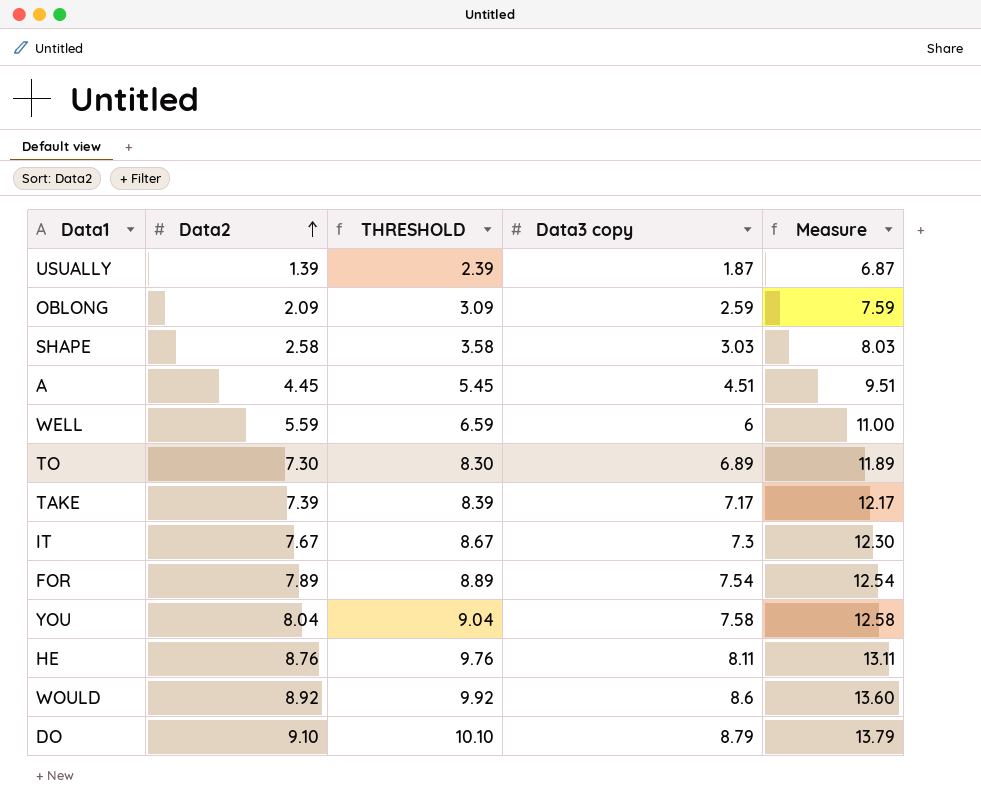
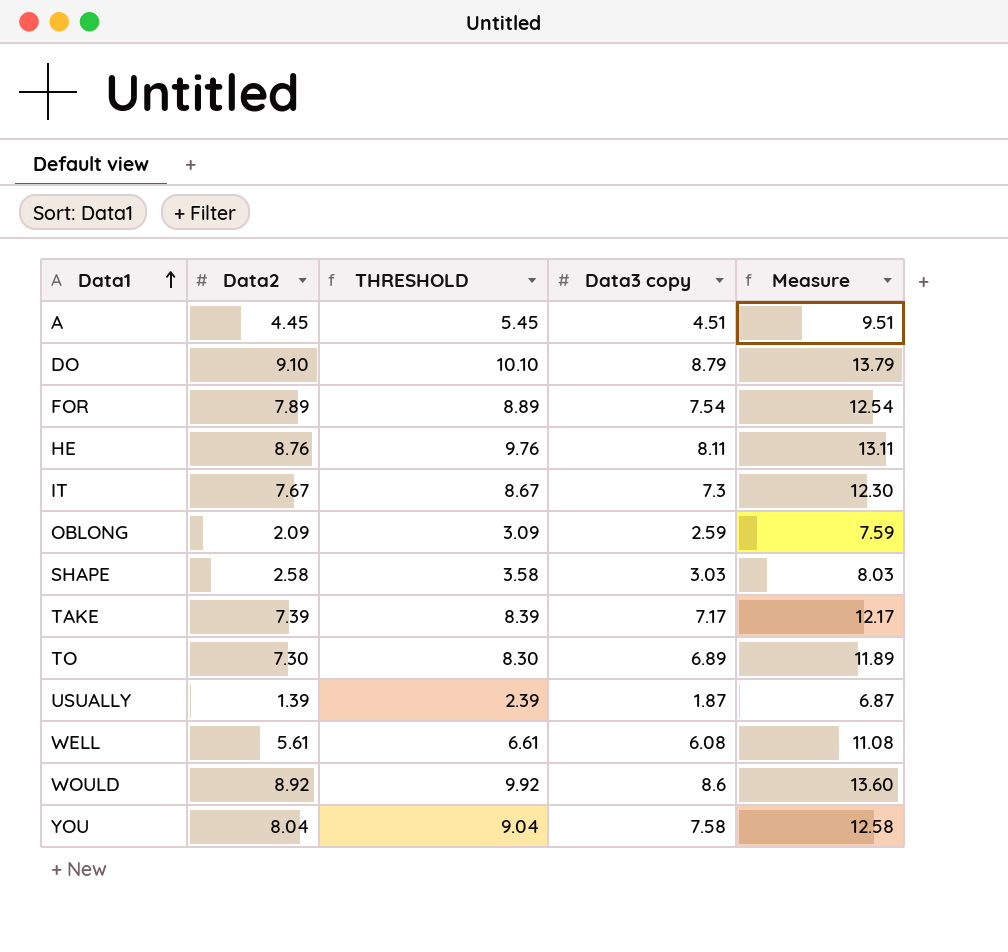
row order: Data2 ascending -> Data1 ascending
WELL | Data2: 5.59 -> 5.61
WELL | THRESHOLD: 6.59 -> 6.61
WELL | Data3 copy: 6 -> 6.08
WELL | Measure: 11.00 -> 11.08

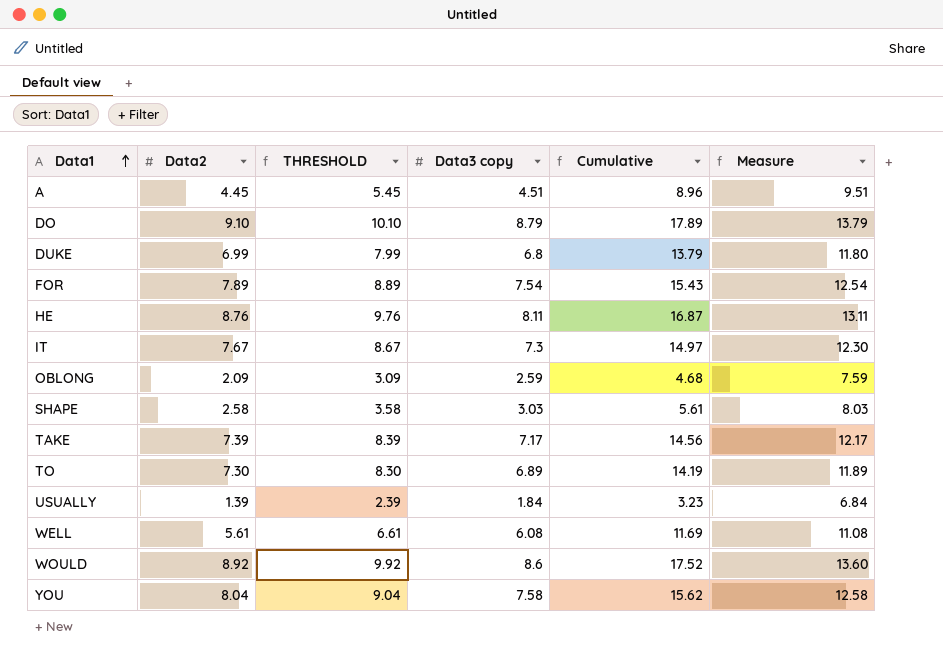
column Cumulative | formula: none -> [Data2] + [Data3 copy]
row DUKE: none -> 6.99 | 7.99 | 6.8 | 13.79 | 11.80
USUALLY | Data3 copy: 1.87 -> 1.84
USUALLY | Measure: 6.87 -> 6.84

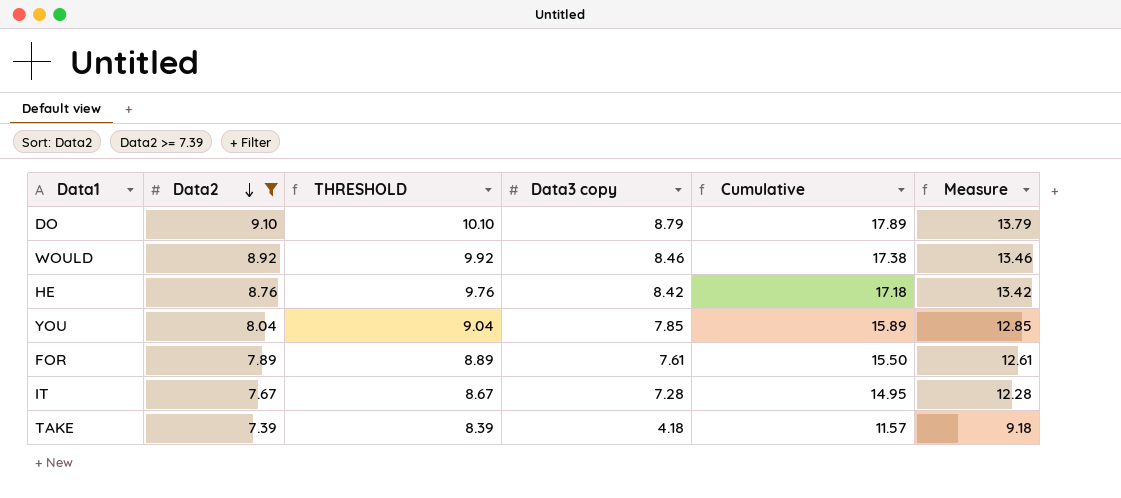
filter: none -> Data2 >= 7.39
row order: Data1 ascending -> Data2 descending
WOULD | Data3 copy: 8.6 -> 8.46
WOULD | Cumulative: 17.52 -> 17.38
WOULD | Measure: 13.60 -> 13.46
HE | Data3 copy: 8.11 -> 8.42
HE | Cumulative: 16.87 -> 17.18
HE | Measure: 13.11 -> 13.42
YOU | Data3 copy: 7.58 -> 7.85
YOU | Cumulative: 15.62 -> 15.89
YOU | Measure: 12.58 -> 12.85
FOR | Data3 copy: 7.54 -> 7.61
FOR | Cumulative: 15.43 -> 15.50
FOR | Measure: 12.54 -> 12.61
IT | Data3 copy: 7.3 -> 7.28
IT | Cumulative: 14.97 -> 14.95
IT | Measure: 12.30 -> 12.28
TAKE | Data3 copy: 7.17 -> 4.18
TAKE | Cumulative: 14.56 -> 11.57
TAKE | Measure: 12.17 -> 9.18

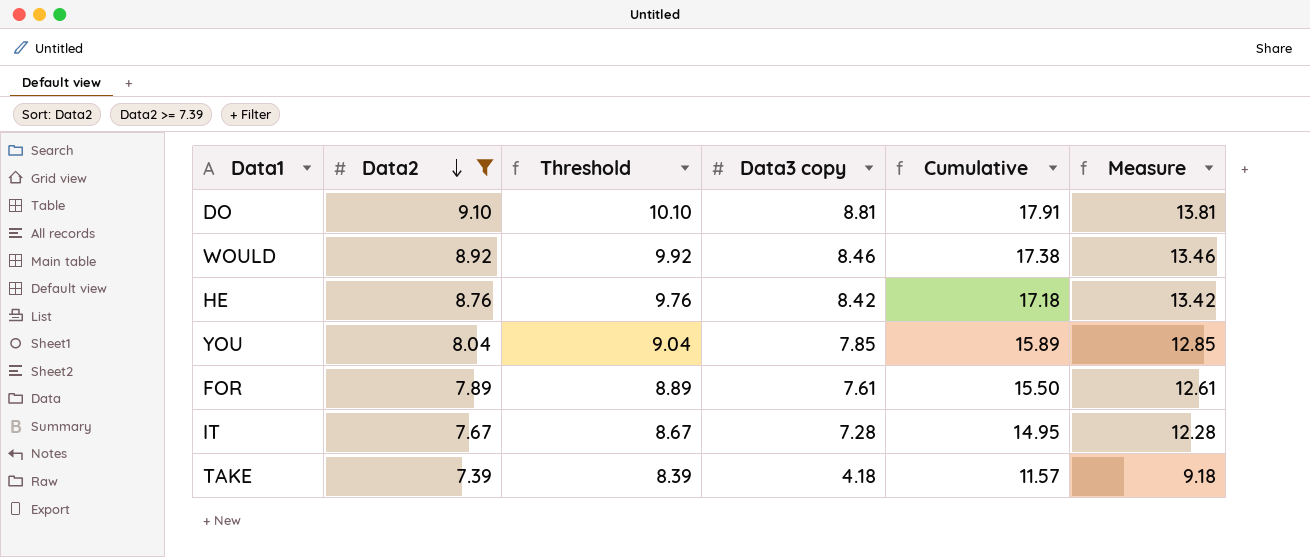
column name: THRESHOLD -> Threshold
DO | Data3 copy: 8.79 -> 8.81
DO | Cumulative: 17.89 -> 17.91
DO | Measure: 13.79 -> 13.81

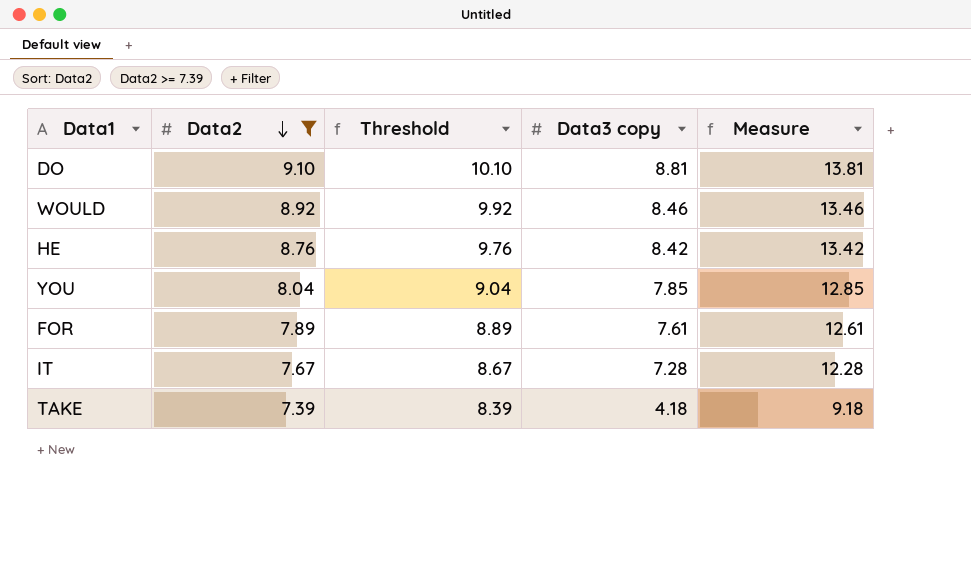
column Cumulative | formula: [Data2] + [Data3 copy] -> none

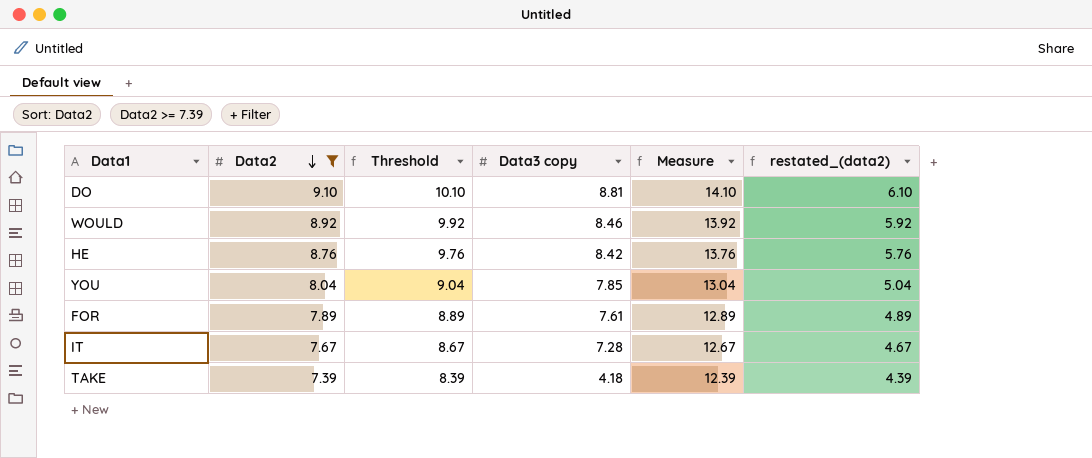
column Measure | formula: [Data3 copy] + 5 -> [Data2] + 5
column restated_(data2) | formula: none -> [Data2] - 3

